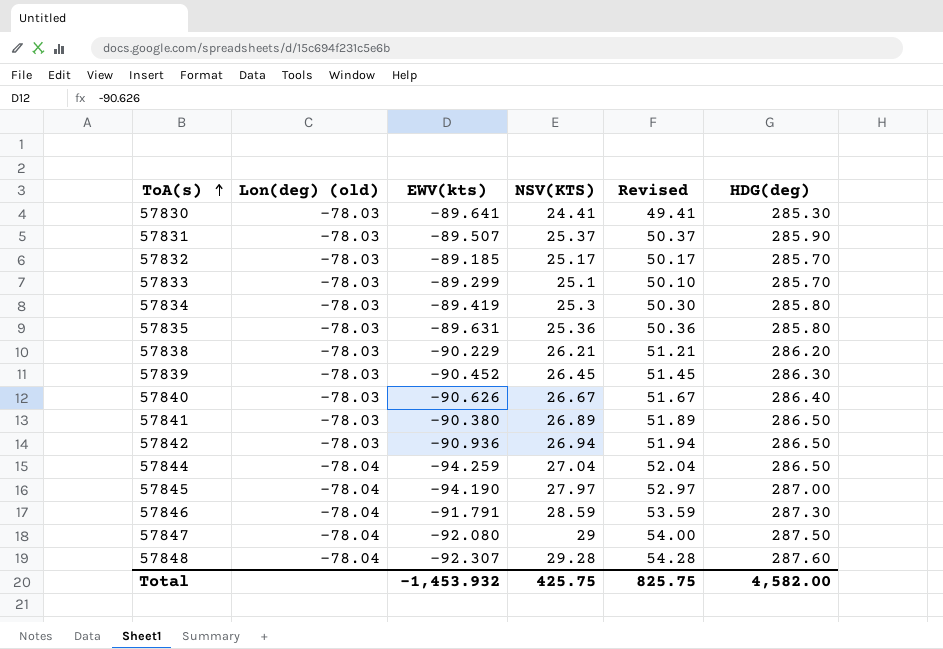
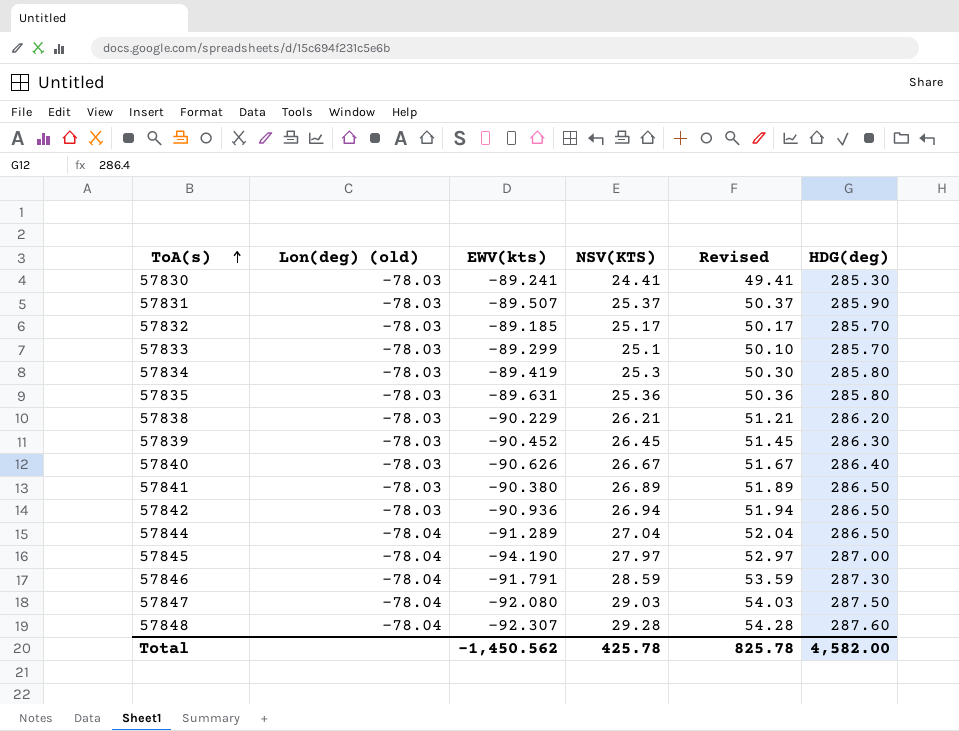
57830 | EWV(kts): -89.641 -> -89.241
57844 | EWV(kts): -94.259 -> -91.289
57847 | NSV(KTS): 29 -> 29.03
57847 | Revised: 54.00 -> 54.03
Total | EWV(kts): -1,453.932 -> -1,450.562
Total | NSV(KTS): 425.75 -> 425.78
Total | Revised: 825.75 -> 825.78

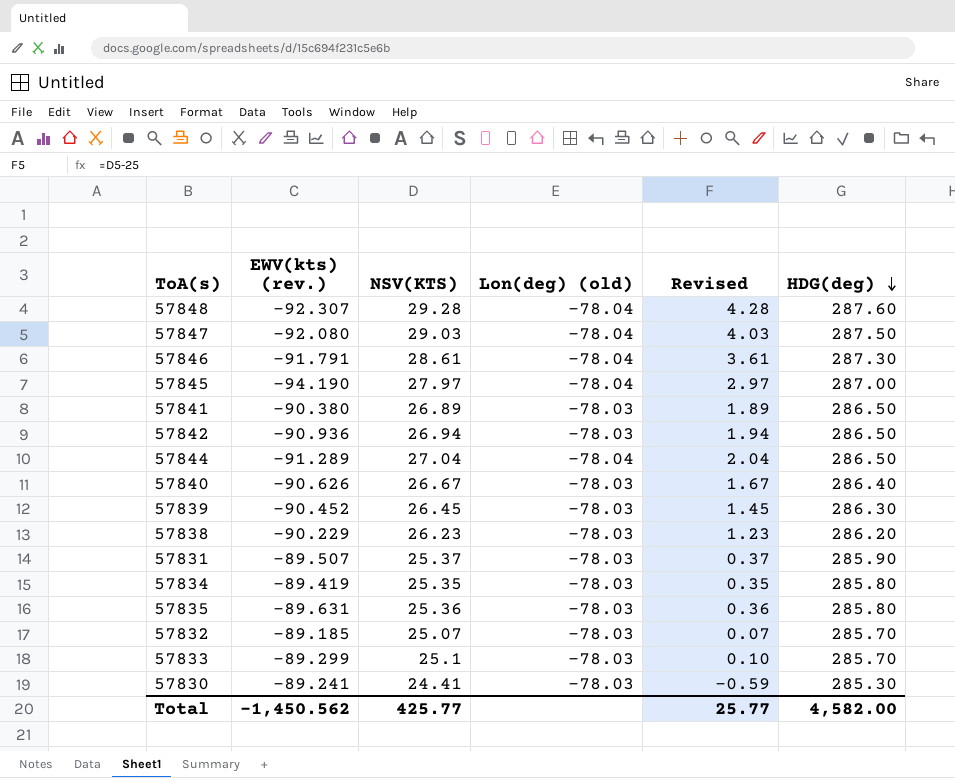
row order: ToA(s) ascending -> HDG(deg) descending
column name: EWV(kts) -> EWV(kts) (rev.)
column Lon(deg) (old) | position: 2 -> 4
column Revised | formula: [NSV(KTS)] + 25 -> [NSV(KTS)] - 25
57846 | NSV(KTS): 28.59 -> 28.61
57838 | NSV(KTS): 26.21 -> 26.23
57834 | NSV(KTS): 25.3 -> 25.35
57832 | NSV(KTS): 25.17 -> 25.07
Total | NSV(KTS): 425.78 -> 425.77
Total | Revised: 825.78 -> 25.77

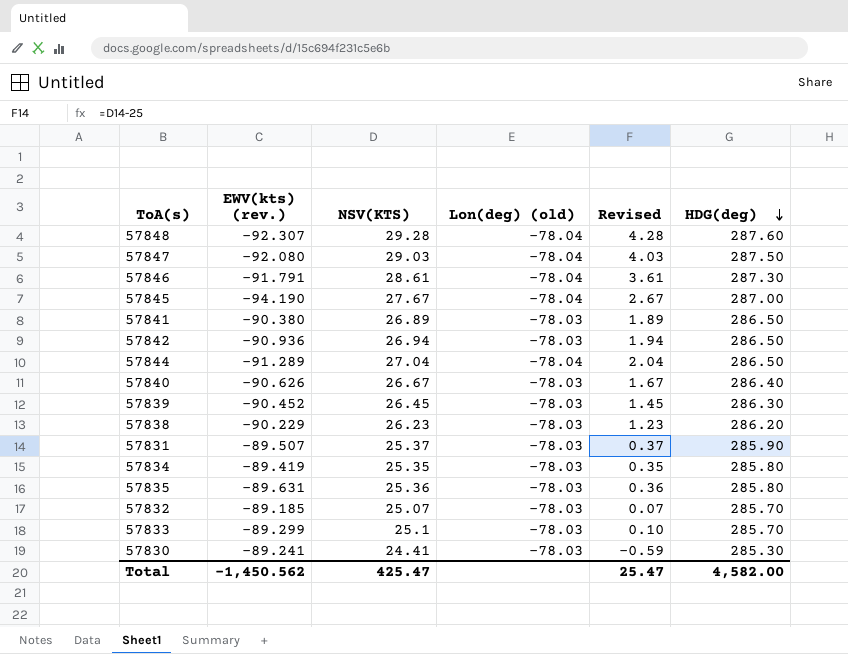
57845 | NSV(KTS): 27.97 -> 27.67
57845 | Revised: 2.97 -> 2.67
Total | NSV(KTS): 425.77 -> 425.47
Total | Revised: 25.77 -> 25.47

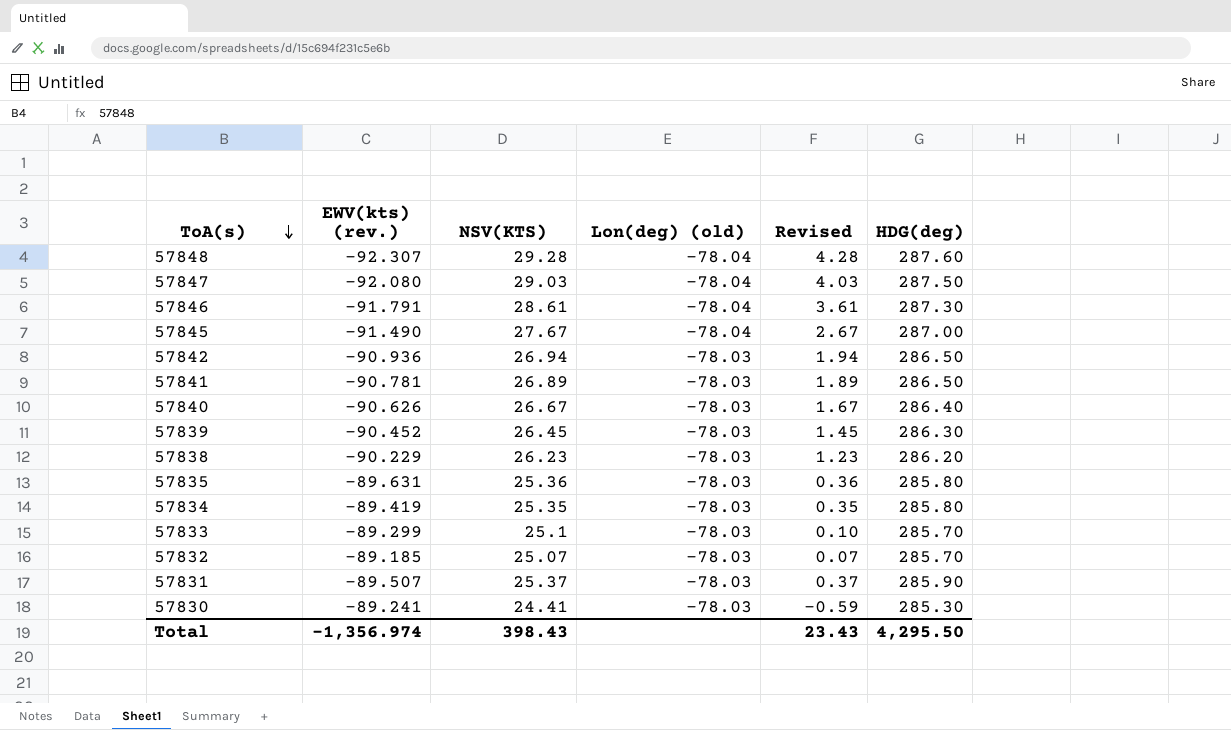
row order: HDG(deg) descending -> ToA(s) descending
row 57844: -91.289 | 27.04 | -78.04 | 2.04 | 286.50 -> none
57845 | EWV(kts) (rev.): -94.190 -> -91.490
57841 | EWV(kts) (rev.): -90.380 -> -90.781
Total | EWV(kts) (rev.): -1,450.562 -> -1,356.974
Total | NSV(KTS): 425.47 -> 398.43
Total | Revised: 25.47 -> 23.43
Total | HDG(deg): 4,582.00 -> 4,295.50

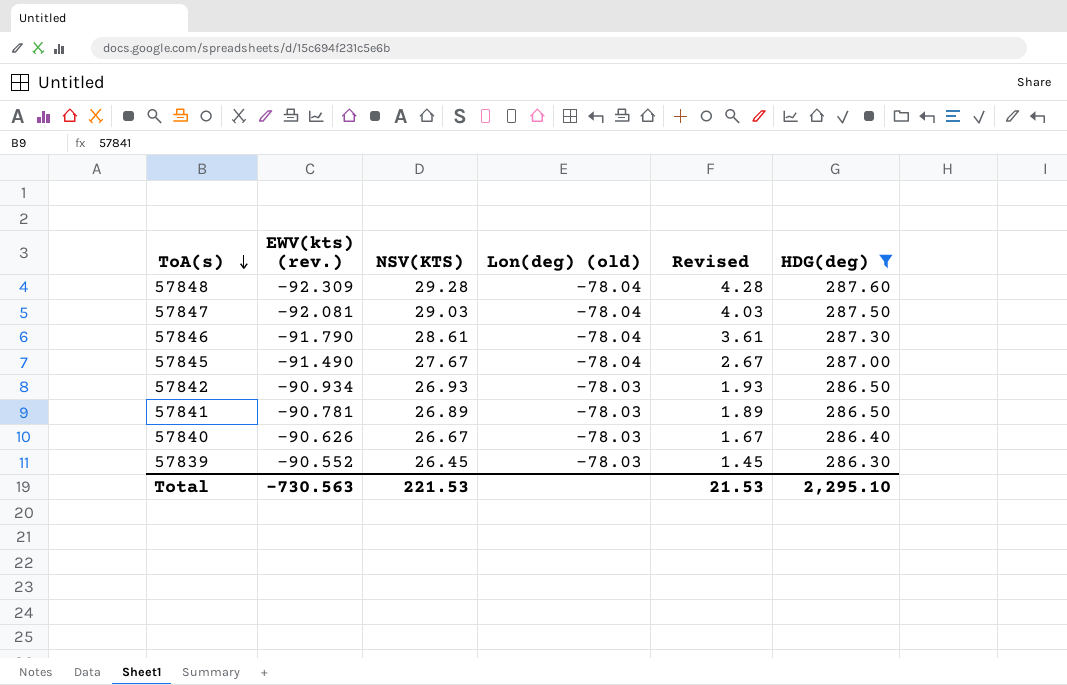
filter: none -> HDG(deg) >= 286.30
57848 | EWV(kts) (rev.): -92.307 -> -92.309
57847 | EWV(kts) (rev.): -92.080 -> -92.081
57846 | EWV(kts) (rev.): -91.791 -> -91.790
57842 | EWV(kts) (rev.): -90.936 -> -90.934
57842 | NSV(KTS): 26.94 -> 26.93
57842 | Revised: 1.94 -> 1.93
57839 | EWV(kts) (rev.): -90.452 -> -90.552
Total | EWV(kts) (rev.): -1,356.974 -> -730.563
Total | NSV(KTS): 398.43 -> 221.53
Total | Revised: 23.43 -> 21.53
Total | HDG(deg): 4,295.50 -> 2,295.10

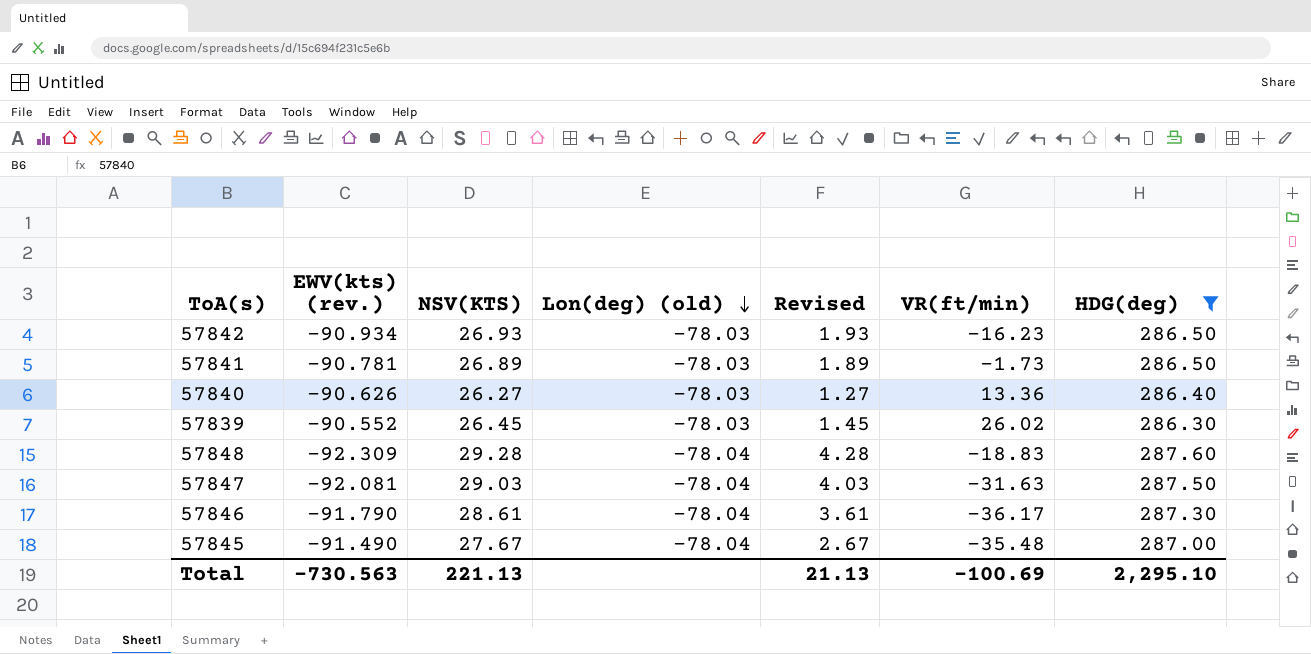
row order: ToA(s) descending -> Lon(deg) (old) descending
column VR(ft/min) | position: none -> 6
57840 | NSV(KTS): 26.67 -> 26.27
57840 | Revised: 1.67 -> 1.27
Total | NSV(KTS): 221.53 -> 221.13
Total | Revised: 21.53 -> 21.13

